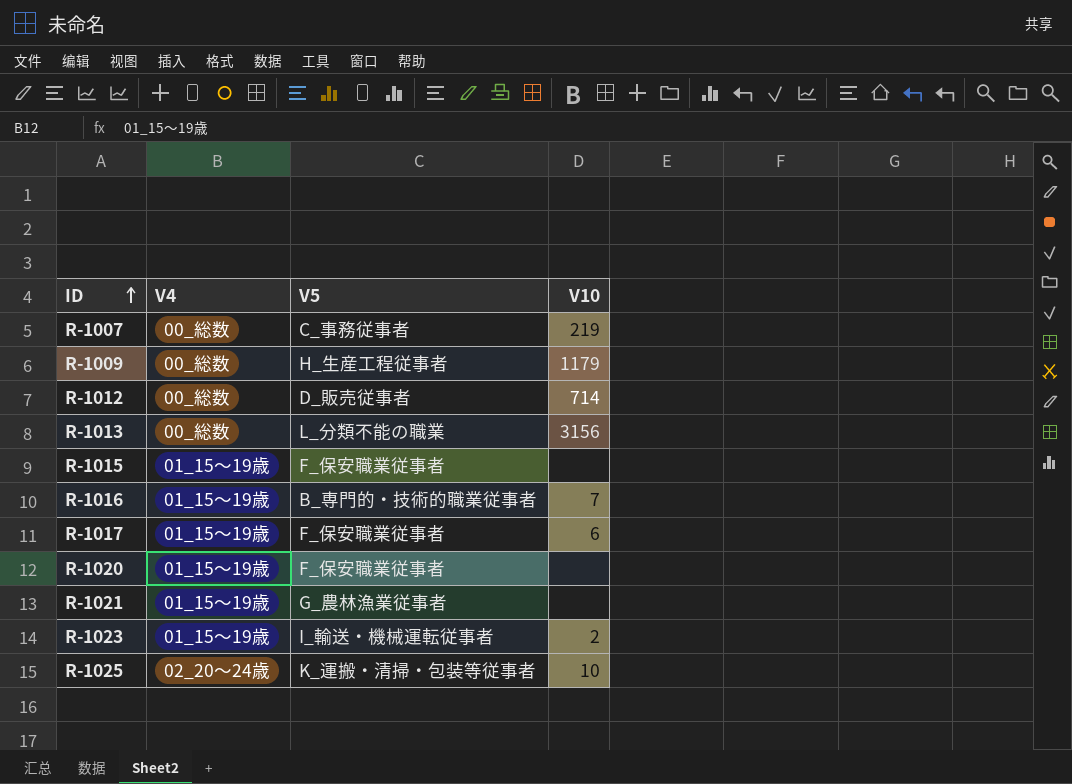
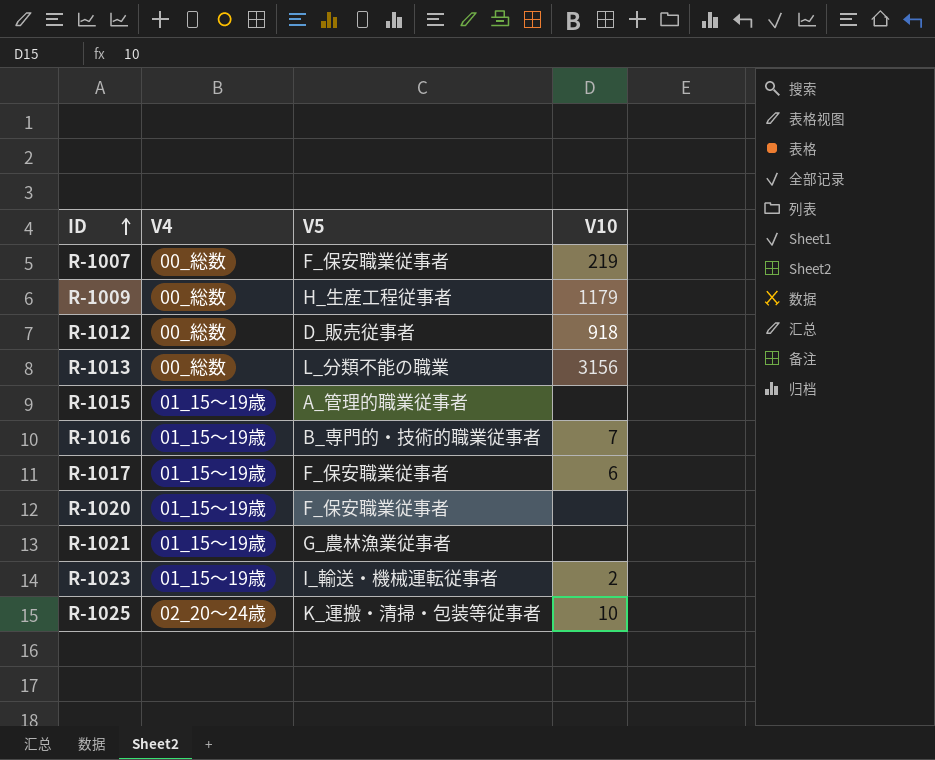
R-1007 | V5: C_事務従事者 -> F_保安職業従事者
R-1012 | V10: 714 -> 918
R-1015 | V5: F_保安職業従事者 -> A_管理的職業従事者

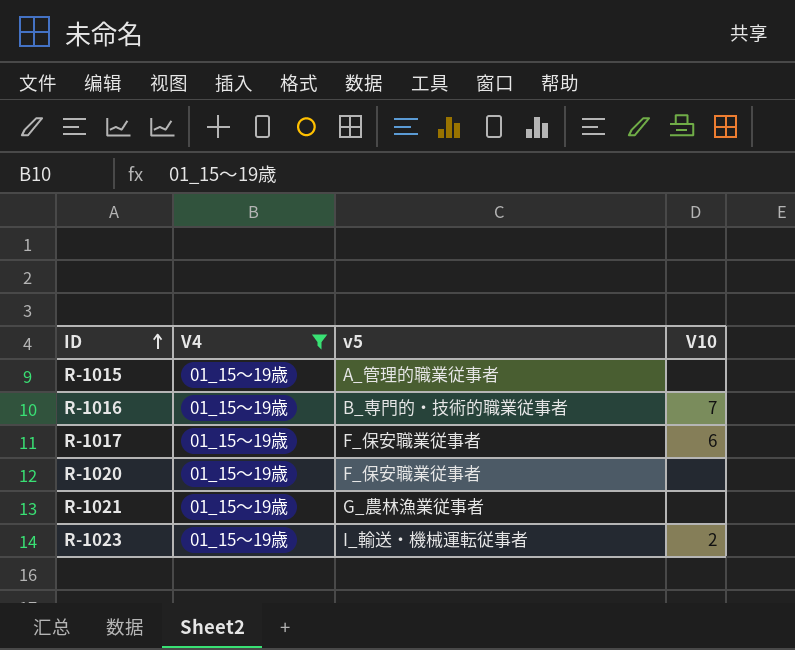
filter: none -> V4 = 01_15～19歳
column name: V5 -> v5

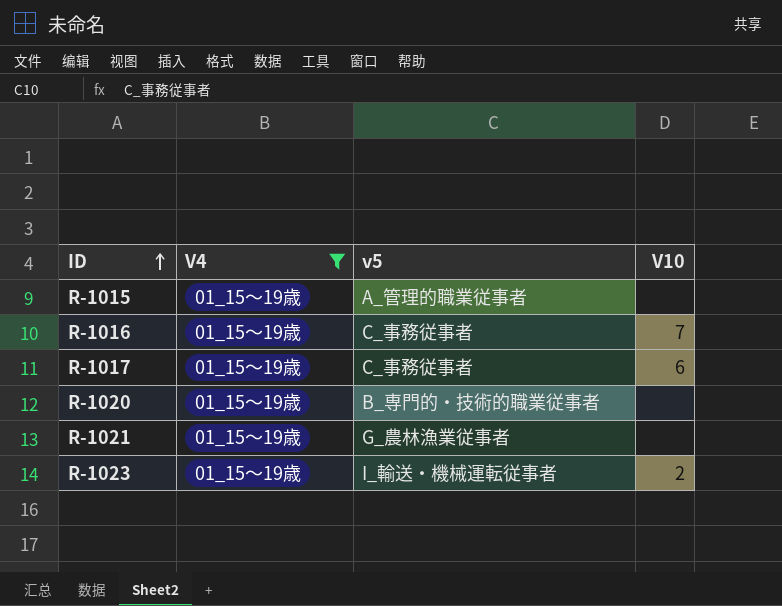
R-1016 | v5: B_専門的・技術的職業従事者 -> C_事務従事者
R-1017 | v5: F_保安職業従事者 -> C_事務従事者
R-1020 | v5: F_保安職業従事者 -> B_専門的・技術的職業従事者

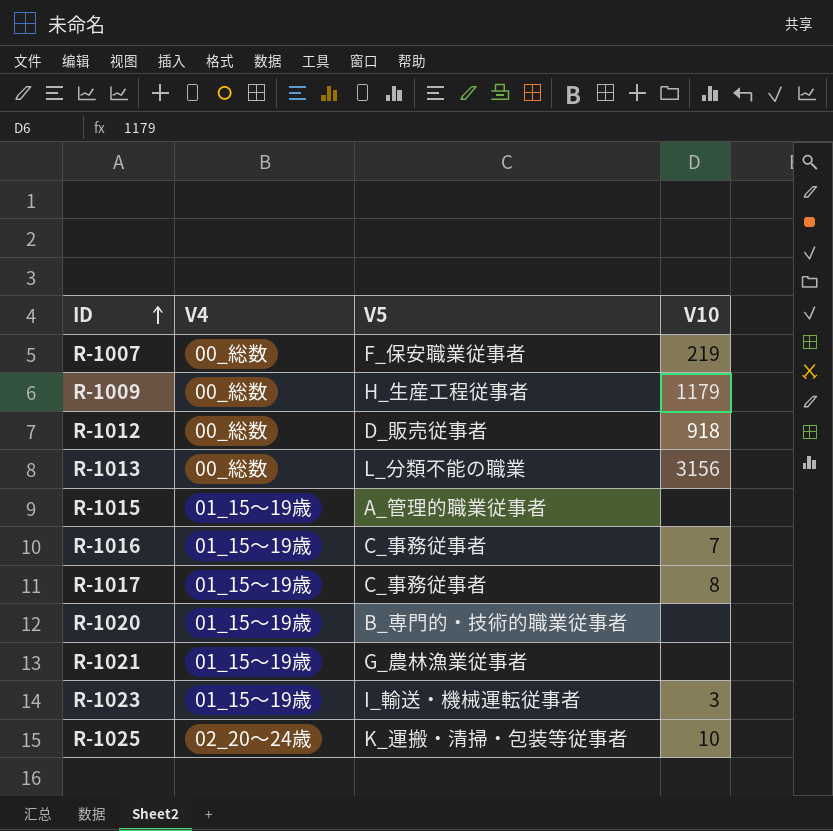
filter: V4 = 01_15～19歳 -> none
column name: v5 -> V5
R-1017 | V10: 6 -> 8
R-1023 | V10: 2 -> 3

